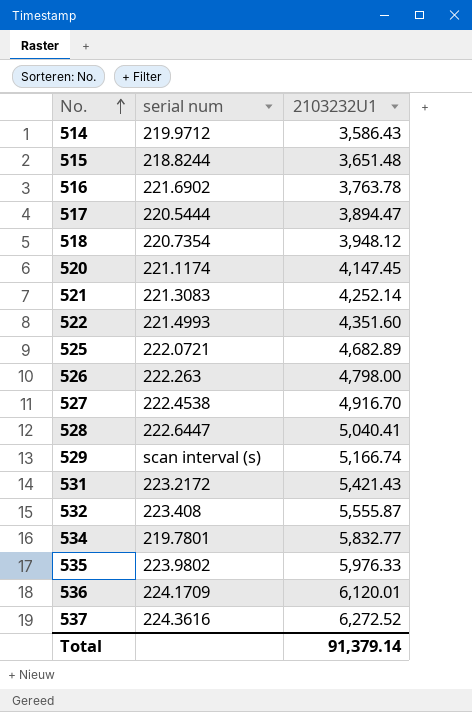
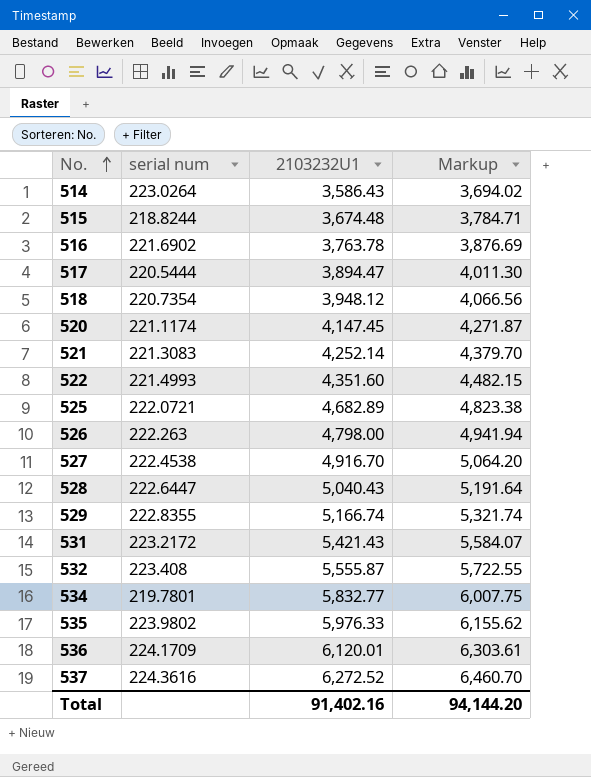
column Markup | formula: none -> [2103232U1] * 1.03
514 | serial num: 219.9712 -> 223.0264
515 | 2103232U1: 3,651.48 -> 3,674.48
528 | 2103232U1: 5,040.41 -> 5,040.43
529 | serial num: scan interval (s) -> 222.8355
Total | 2103232U1: 91,379.14 -> 91,402.16

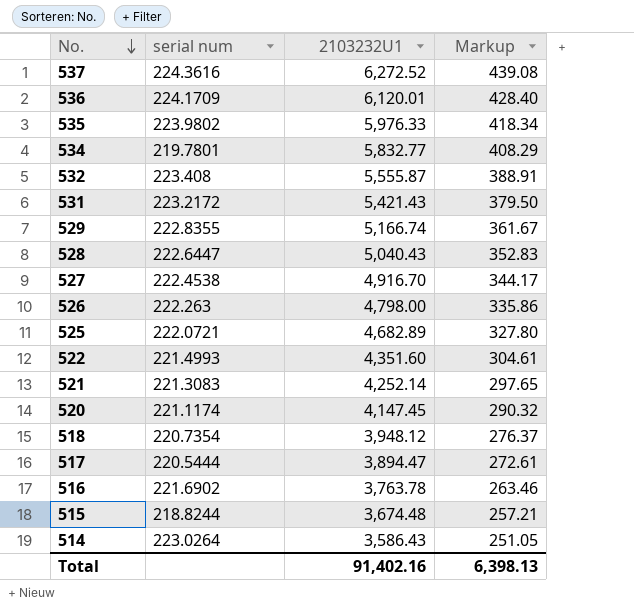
row order: No. ascending -> No. descending
column Markup | formula: [2103232U1] * 1.03 -> [2103232U1] * 0.07
Total | Markup: 94,144.20 -> 6,398.13

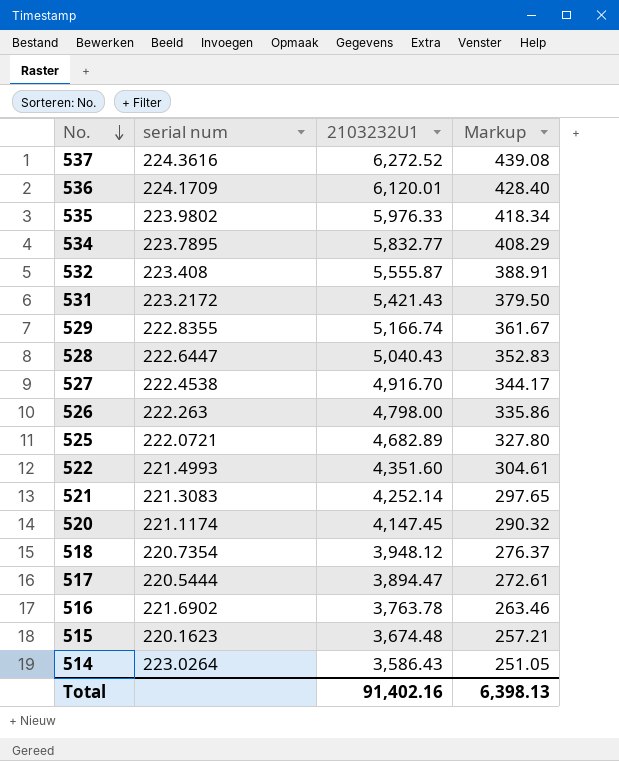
534 | serial num: 219.7801 -> 223.7895
515 | serial num: 218.8244 -> 220.1623

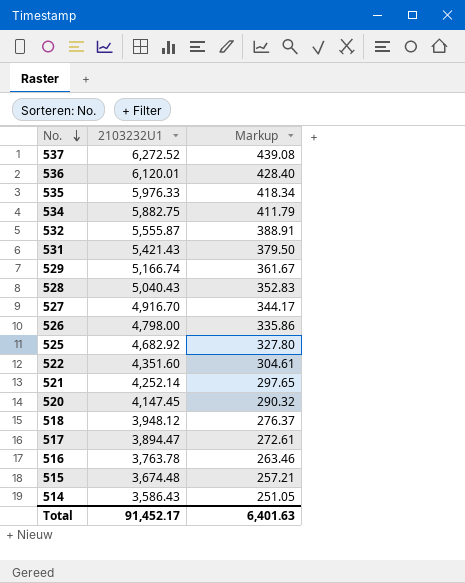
column serial num | position: 2 -> none
534 | 2103232U1: 5,832.77 -> 5,882.75
534 | Markup: 408.29 -> 411.79
525 | 2103232U1: 4,682.89 -> 4,682.92
Total | 2103232U1: 91,402.16 -> 91,452.17
Total | Markup: 6,398.13 -> 6,401.63

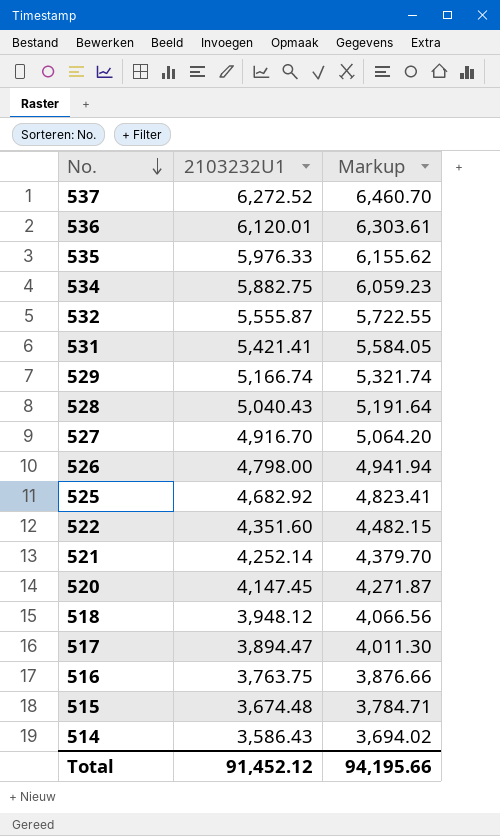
column Markup | formula: [2103232U1] * 0.07 -> [2103232U1] * 1.03
531 | 2103232U1: 5,421.43 -> 5,421.41
516 | 2103232U1: 3,763.78 -> 3,763.75
Total | 2103232U1: 91,452.17 -> 91,452.12
Total | Markup: 6,401.63 -> 94,195.66

